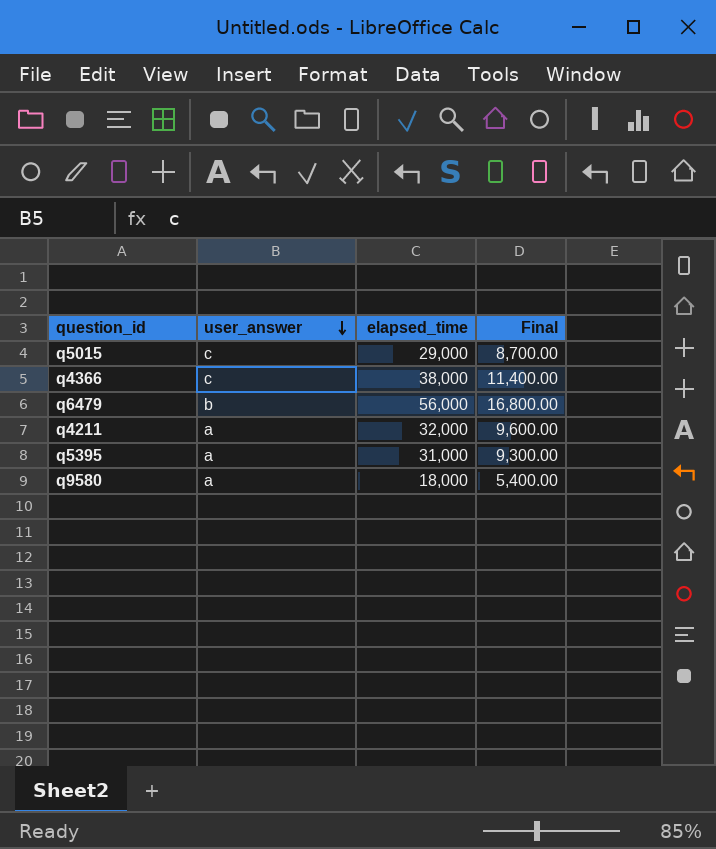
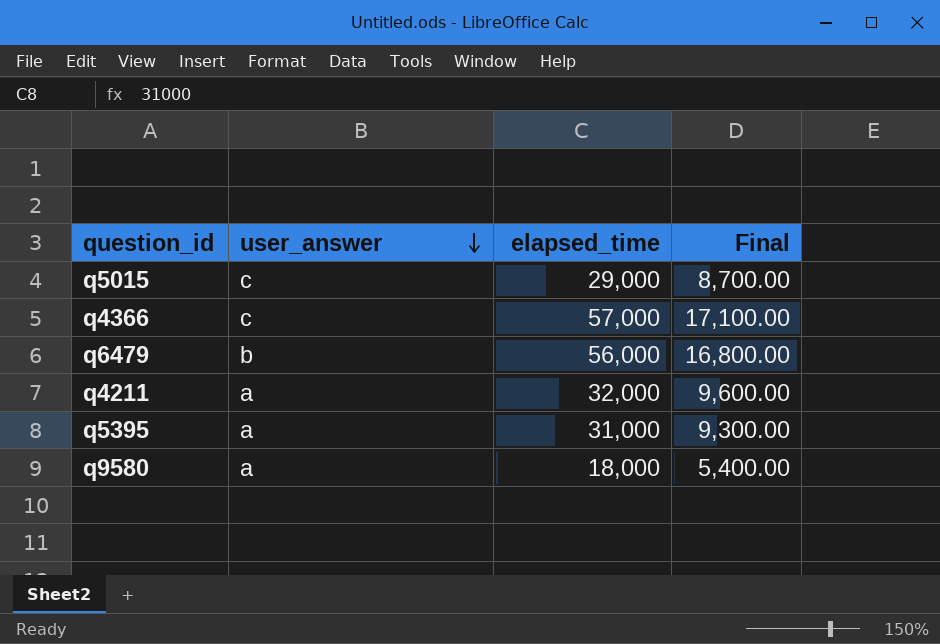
q4366 | elapsed_time: 38,000 -> 57,000
q4366 | Final: 11,400.00 -> 17,100.00

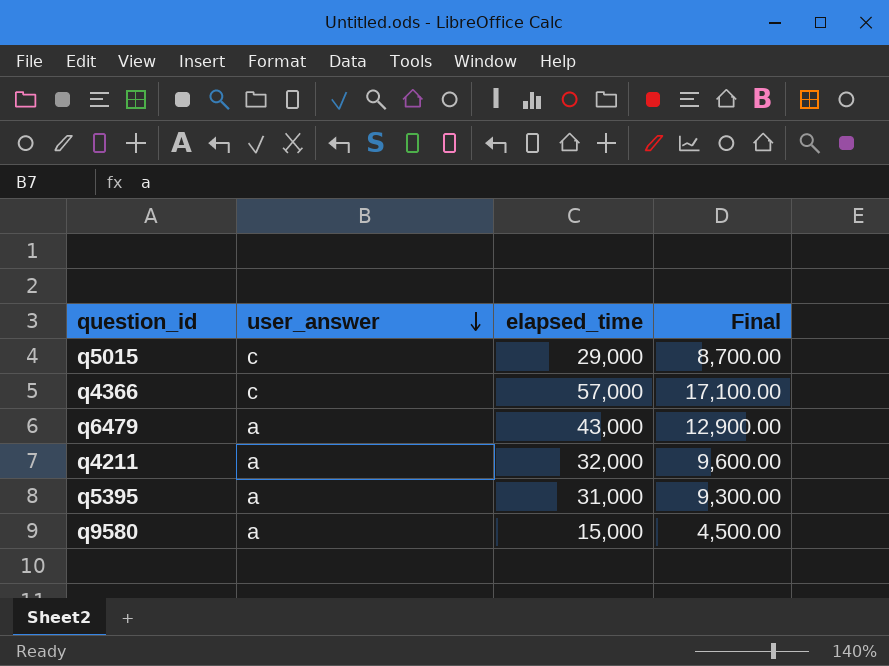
q6479 | user_answer: b -> a
q6479 | elapsed_time: 56,000 -> 43,000
q6479 | Final: 16,800.00 -> 12,900.00
q9580 | elapsed_time: 18,000 -> 15,000
q9580 | Final: 5,400.00 -> 4,500.00

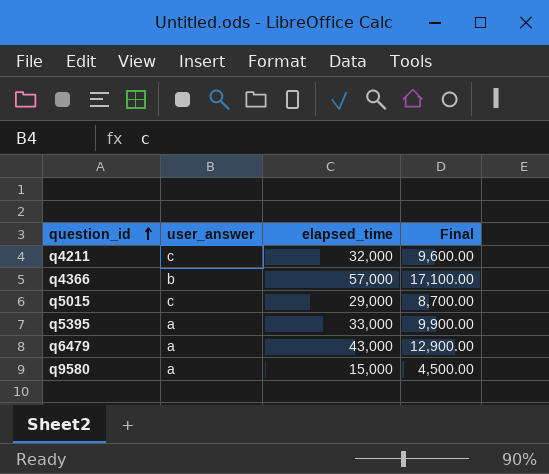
row order: user_answer descending -> question_id ascending
q4211 | user_answer: a -> c
q4366 | user_answer: c -> b
q5395 | elapsed_time: 31,000 -> 33,000
q5395 | Final: 9,300.00 -> 9,900.00

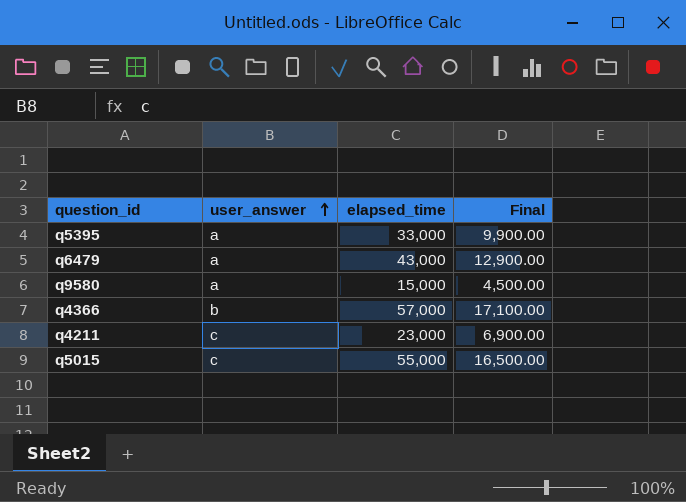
row order: question_id ascending -> user_answer ascending
q4211 | elapsed_time: 32,000 -> 23,000
q4211 | Final: 9,600.00 -> 6,900.00
q5015 | elapsed_time: 29,000 -> 55,000
q5015 | Final: 8,700.00 -> 16,500.00

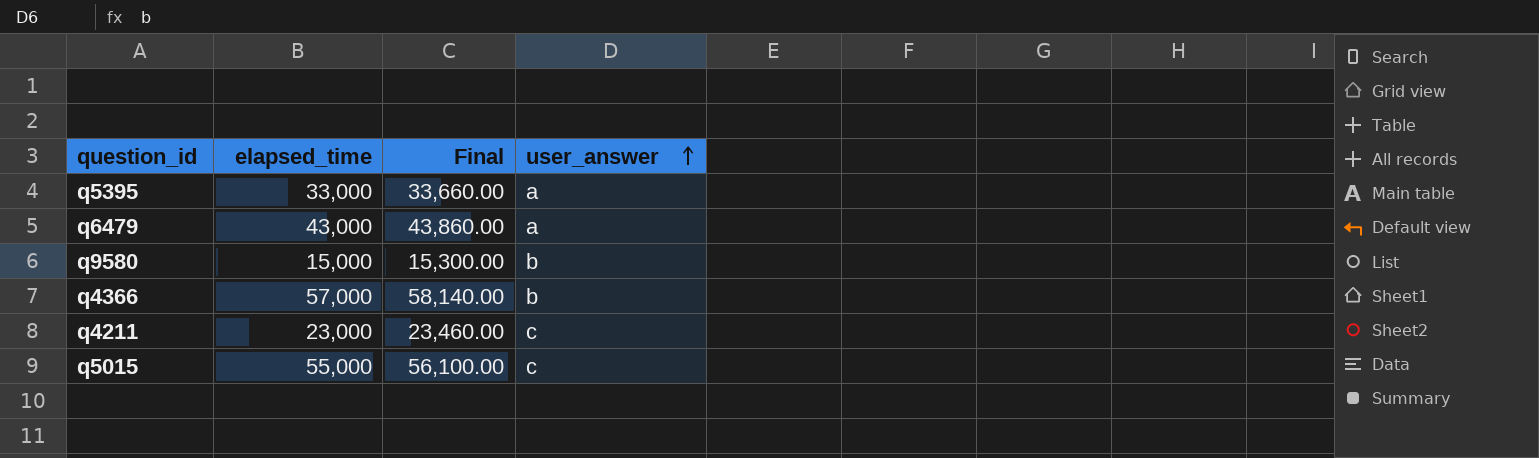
column Final | formula: [elapsed_time] * 0.3 -> [elapsed_time] * 1.02
column user_answer | position: 2 -> 4
q9580 | user_answer: a -> b

